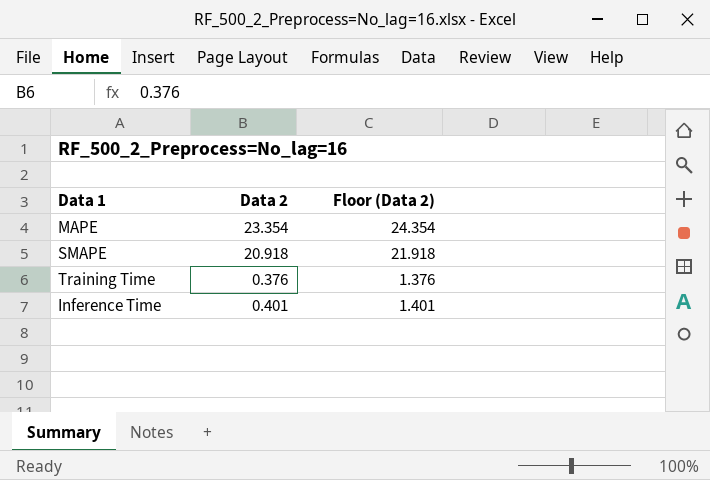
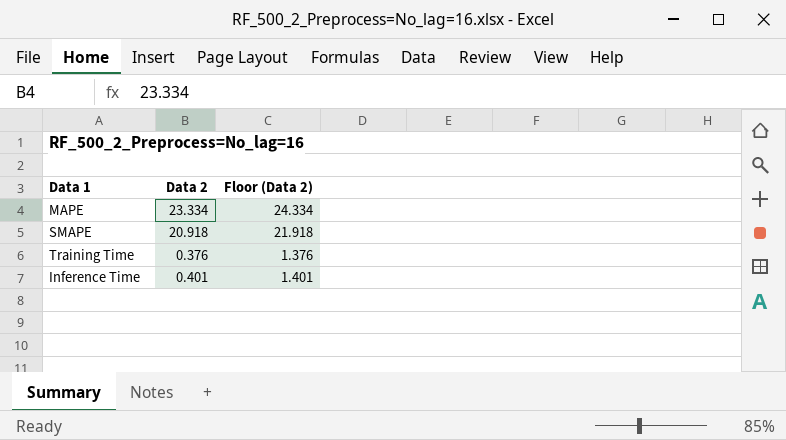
MAPE | Data 2: 23.354 -> 23.334
MAPE | Floor (Data 2): 24.354 -> 24.334

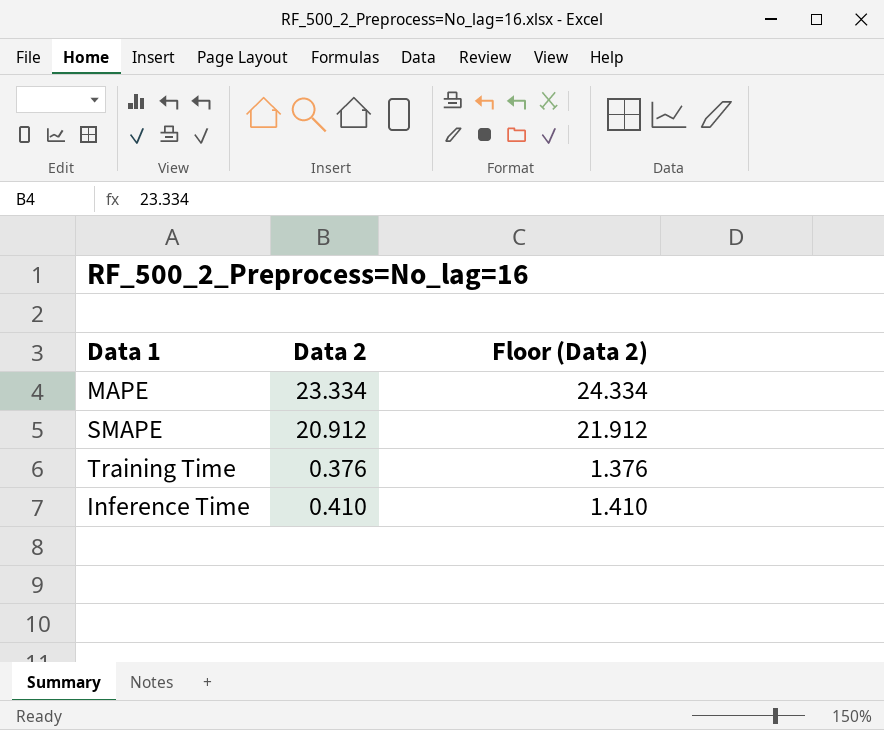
SMAPE | Data 2: 20.918 -> 20.912
SMAPE | Floor (Data 2): 21.918 -> 21.912
Inference Time | Data 2: 0.401 -> 0.410
Inference Time | Floor (Data 2): 1.401 -> 1.410

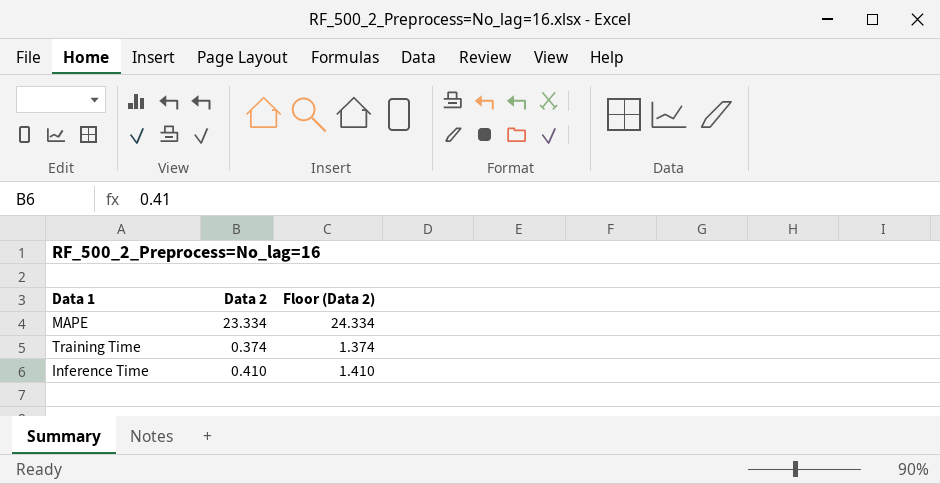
row SMAPE: 20.912 | 21.912 -> none
Training Time | Data 2: 0.376 -> 0.374
Training Time | Floor (Data 2): 1.376 -> 1.374

